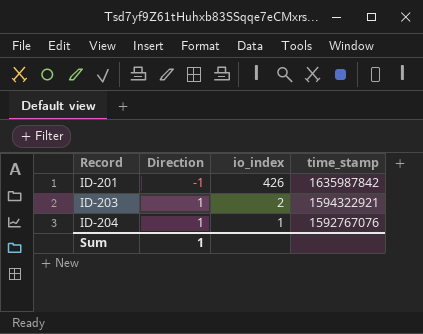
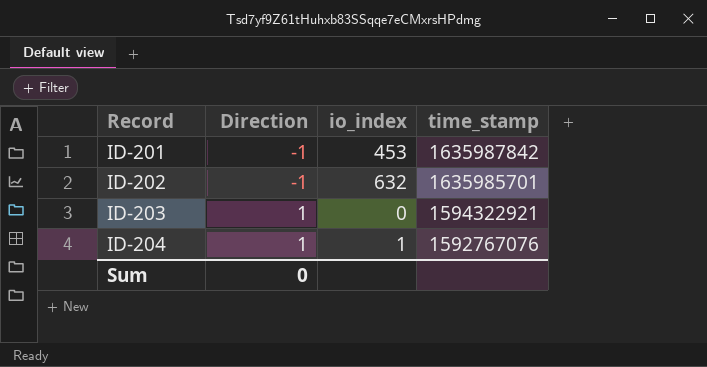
ID-201 | io_index: 426 -> 453
row ID-202: none -> -1 | 632 | 1635985701
ID-203 | io_index: 2 -> 0
Sum | Direction: 1 -> 0

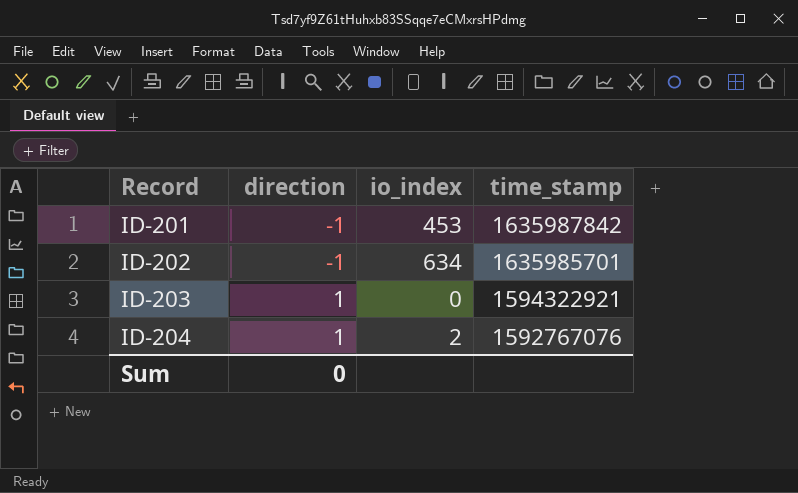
column name: Direction -> direction
ID-202 | io_index: 632 -> 634
ID-204 | io_index: 1 -> 2

